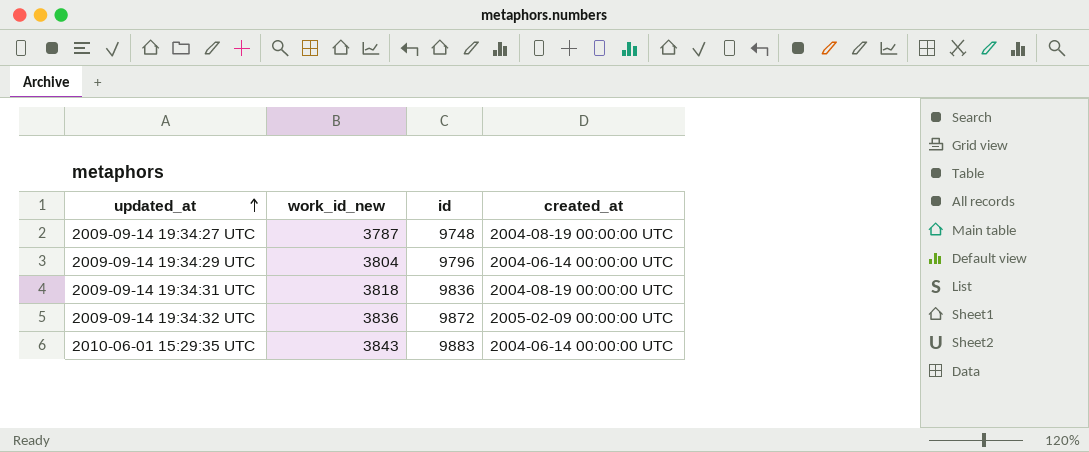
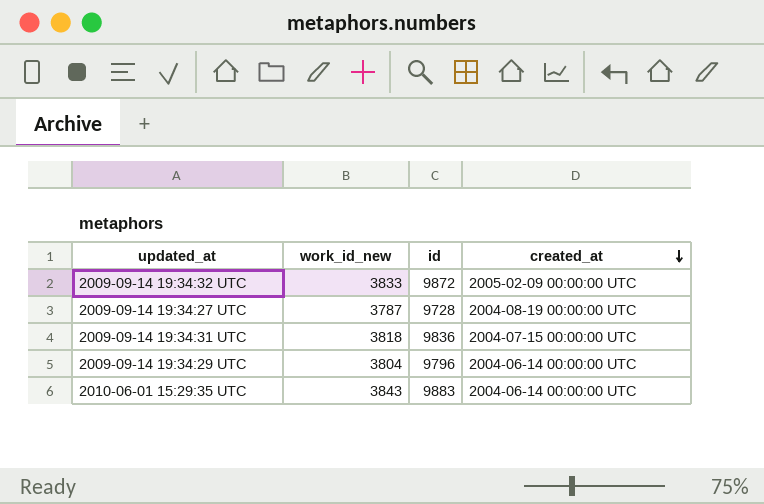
row order: updated_at ascending -> created_at descending
2009-09-14 19:34:32 UTC | work_id_new: 3836 -> 3833
2009-09-14 19:34:27 UTC | id: 9748 -> 9728
2009-09-14 19:34:31 UTC | created_at: 2004-08-19 00:00:00 UTC -> 2004-07-15 00:00:00 UTC

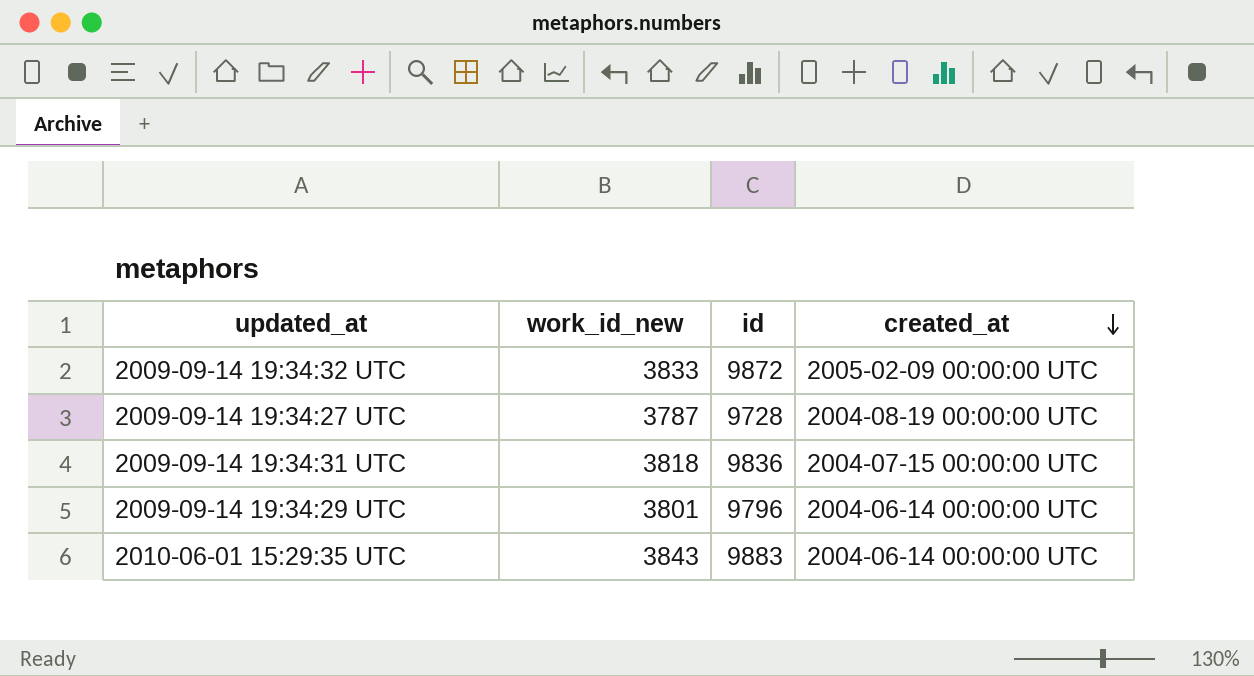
2009-09-14 19:34:29 UTC | work_id_new: 3804 -> 3801

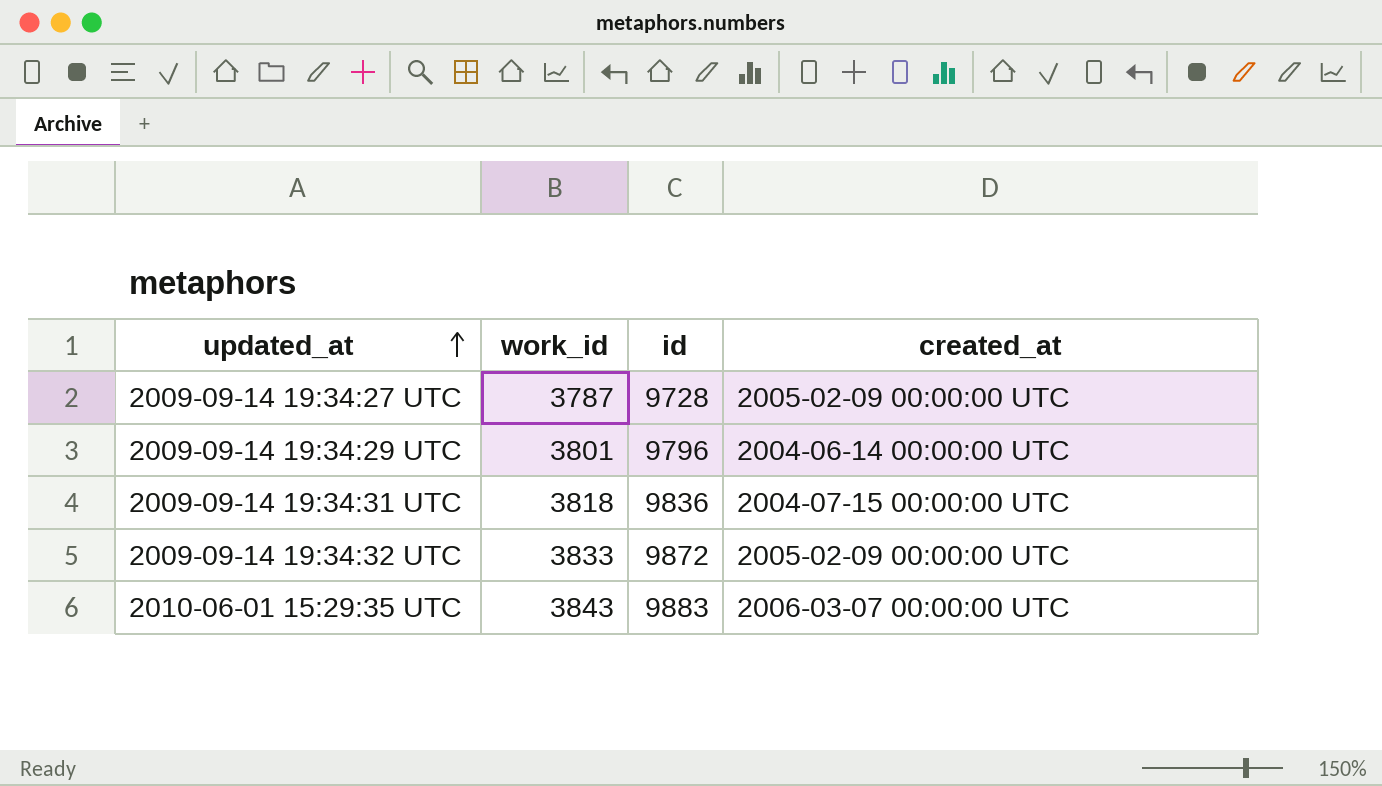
row order: created_at descending -> updated_at ascending
column name: work_id_new -> work_id
2009-09-14 19:34:27 UTC | created_at: 2004-08-19 00:00:00 UTC -> 2005-02-09 00:00:00 UTC
2010-06-01 15:29:35 UTC | created_at: 2004-06-14 00:00:00 UTC -> 2006-03-07 00:00:00 UTC

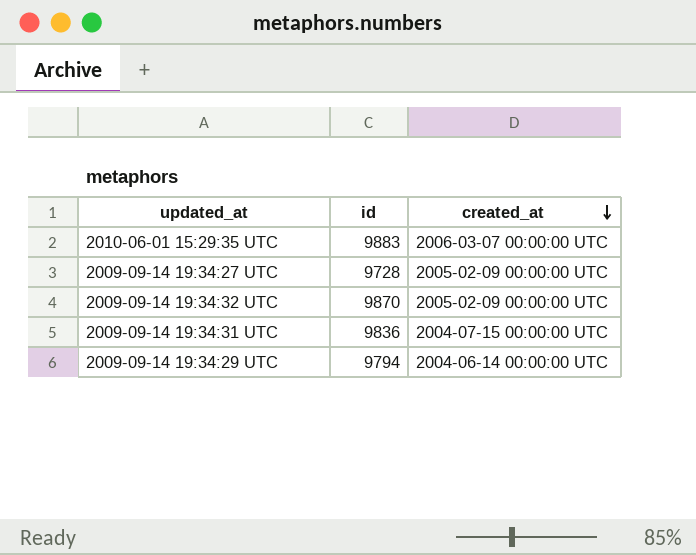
row order: updated_at ascending -> created_at descending
column work_id | position: 2 -> none
2009-09-14 19:34:32 UTC | id: 9872 -> 9870
2009-09-14 19:34:29 UTC | id: 9796 -> 9794

